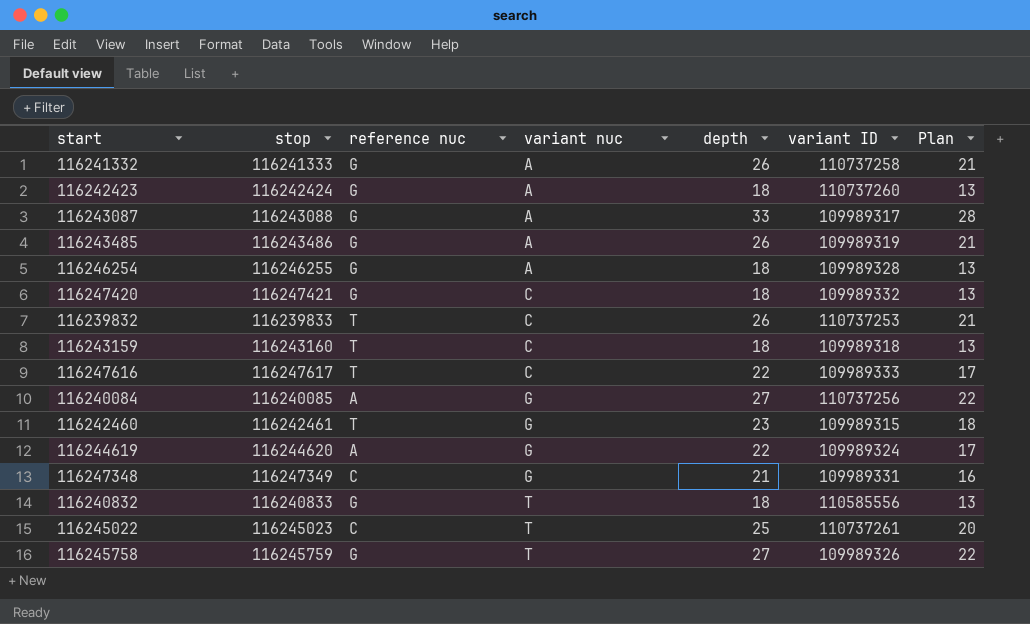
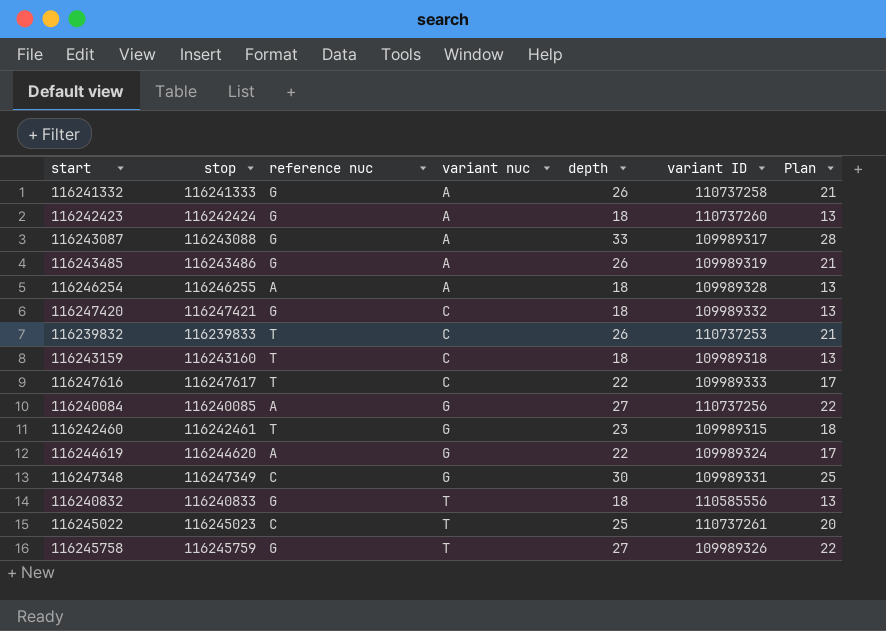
116246254 | reference nuc: G -> A
116247348 | depth: 21 -> 30
116247348 | Plan: 16 -> 25

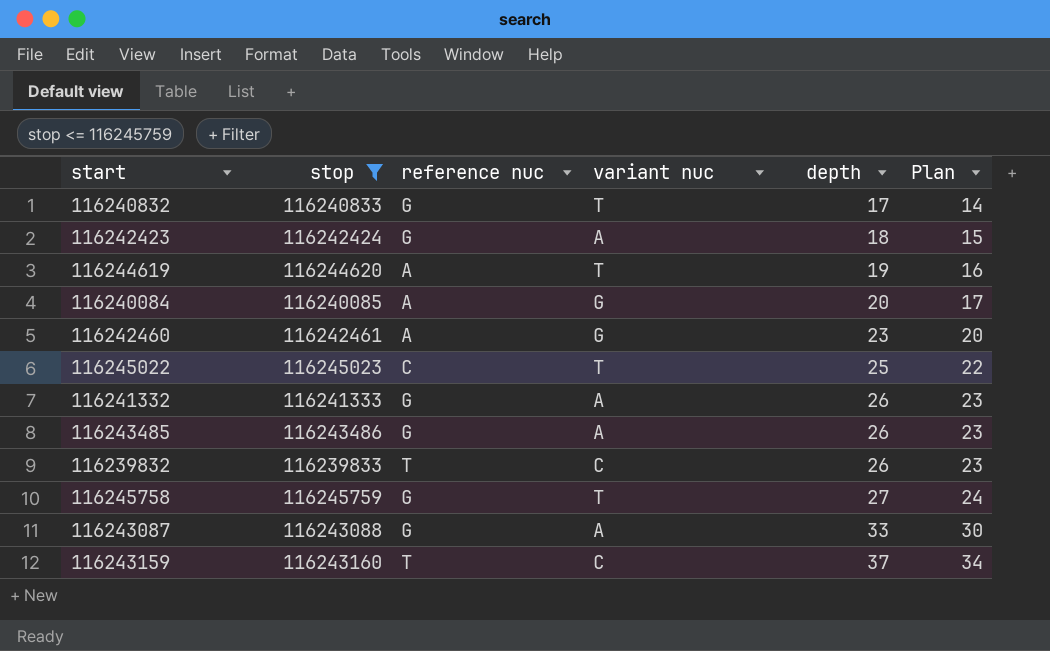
filter: none -> stop <= 116245759
row order: variant nuc ascending -> depth ascending
column variant ID | position: 6 -> none
column Plan | formula: [depth] - 5 -> [depth] - 3
116240832 | depth: 18 -> 17
116244619 | variant nuc: G -> T
116244619 | depth: 22 -> 19
116240084 | depth: 27 -> 20
116242460 | reference nuc: T -> A
116243159 | depth: 18 -> 37

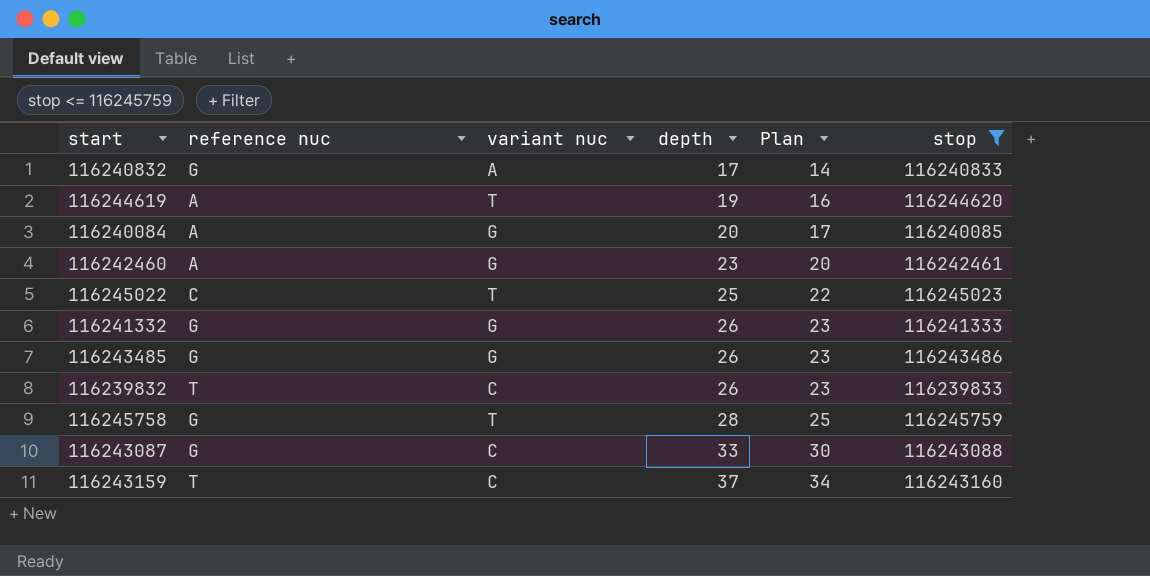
column stop | position: 2 -> 6
row 116242423: 116242424 | G | A | 18 | 15 -> none
116240832 | variant nuc: T -> A
116241332 | variant nuc: A -> G
116243485 | variant nuc: A -> G
116245758 | depth: 27 -> 28
116245758 | Plan: 24 -> 25
116243087 | variant nuc: A -> C

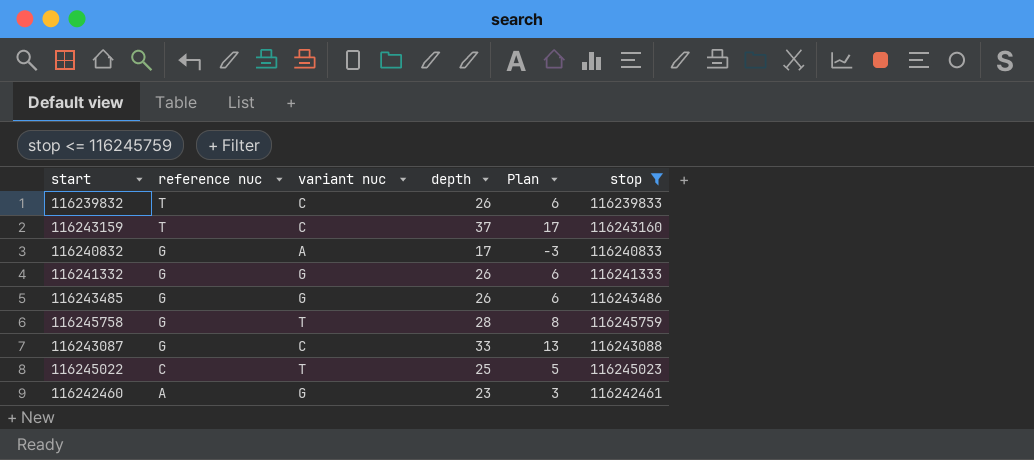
row order: depth ascending -> reference nuc descending
column Plan | formula: [depth] - 3 -> [depth] - 20
row 116244619: A | T | 19 | 16 | 116244620 -> none
row 116240084: A | G | 20 | 17 | 116240085 -> none

